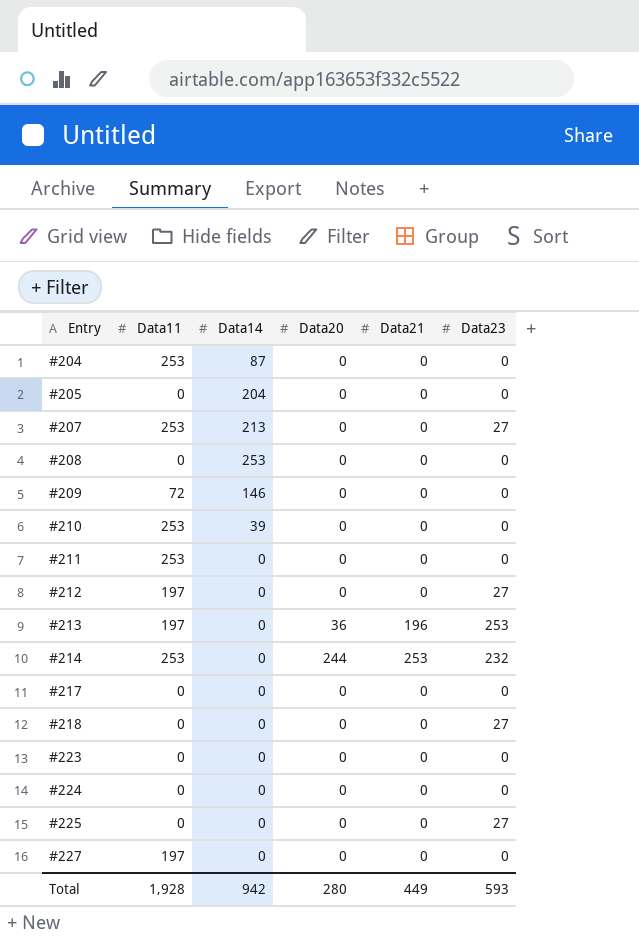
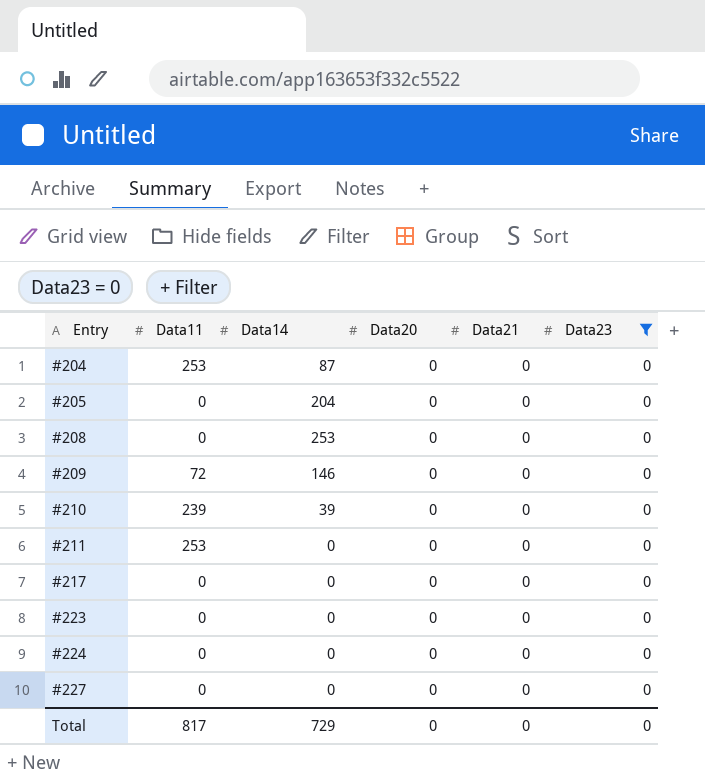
filter: none -> Data23 = 0
#210 | Data11: 253 -> 239
#227 | Data11: 197 -> 0
Total | Data11: 1,928 -> 817
Total | Data14: 942 -> 729
Total | Data20: 280 -> 0
Total | Data21: 449 -> 0
Total | Data23: 593 -> 0

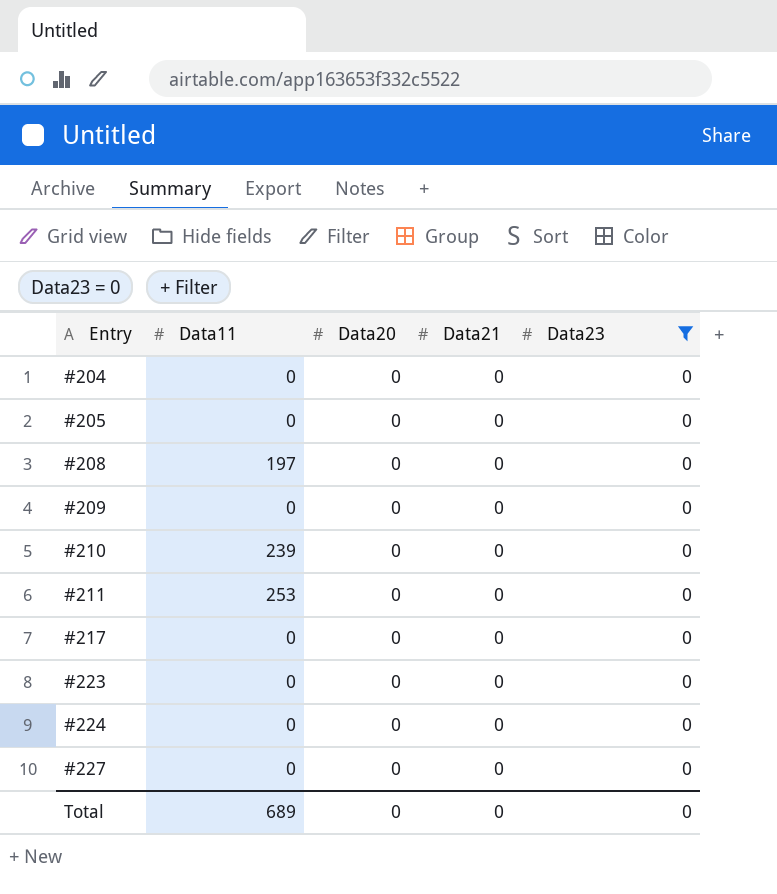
column Data14 | position: 3 -> none
#204 | Data11: 253 -> 0
#208 | Data11: 0 -> 197
#209 | Data11: 72 -> 0
Total | Data11: 817 -> 689

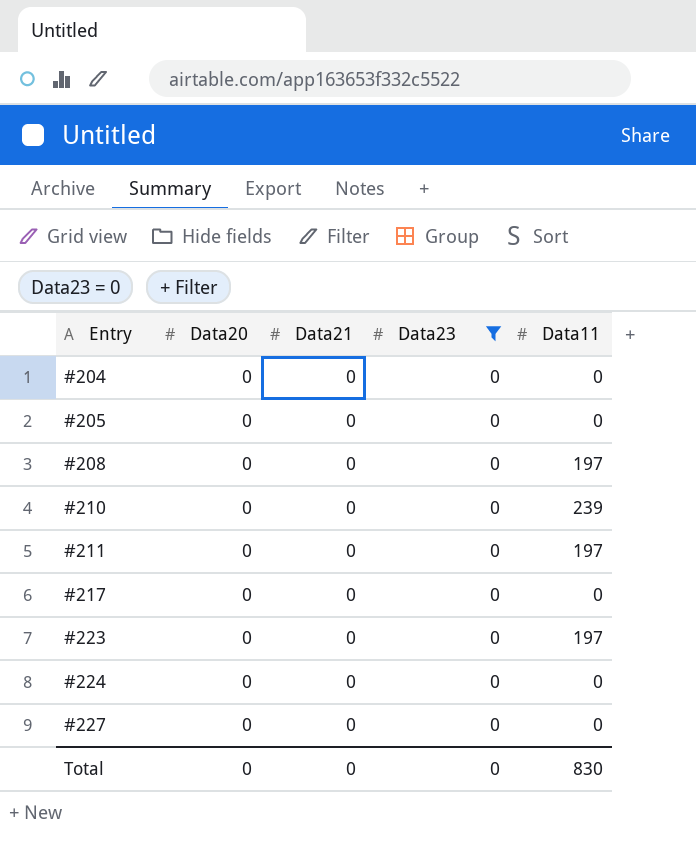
column Data11 | position: 2 -> 5
row #209: 0 | 0 | 0 | 0 -> none
#211 | Data11: 253 -> 197
#223 | Data11: 0 -> 197
Total | Data11: 689 -> 830

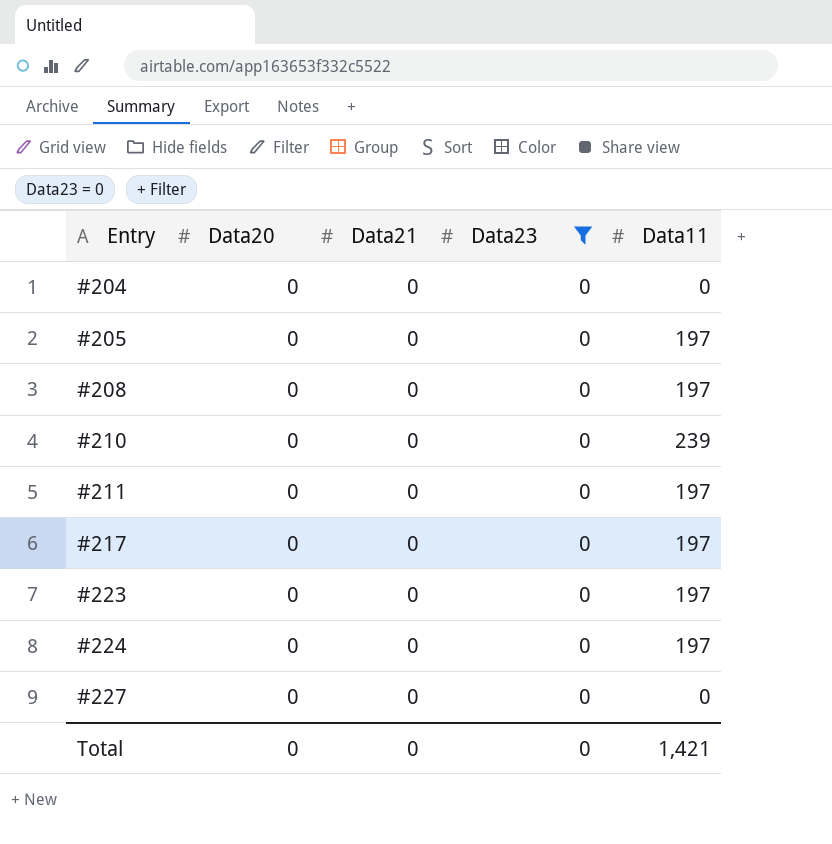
#205 | Data11: 0 -> 197
#217 | Data11: 0 -> 197
#224 | Data11: 0 -> 197
Total | Data11: 830 -> 1,421

